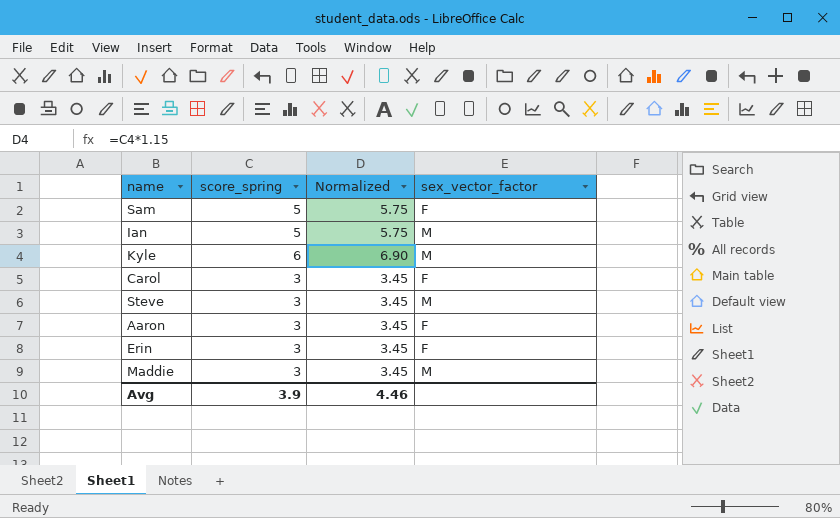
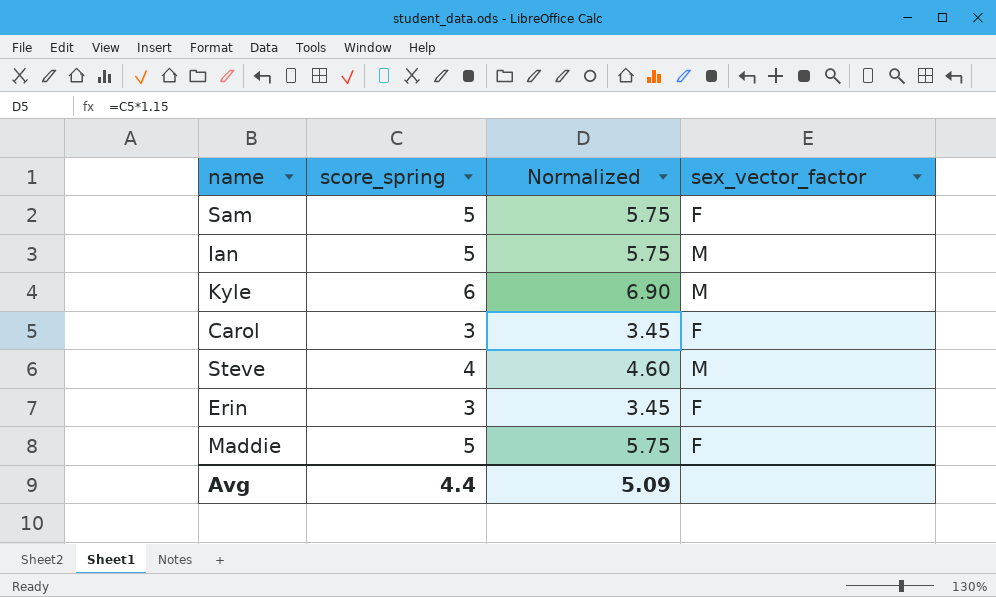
row Aaron: 3 | 3.45 | F -> none
Steve | score_spring: 3 -> 4
Steve | Normalized: 3.45 -> 4.60
Maddie | score_spring: 3 -> 5
Maddie | Normalized: 3.45 -> 5.75
Maddie | sex_vector_factor: M -> F
Avg | score_spring: 3.9 -> 4.4
Avg | Normalized: 4.46 -> 5.09

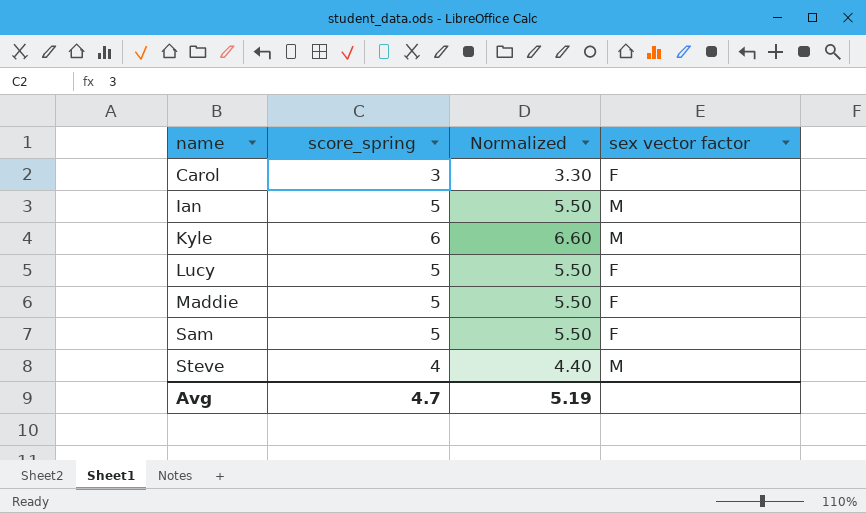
row order: none -> name ascending
column Normalized | formula: [score_spring] * 1.15 -> [score_spring] * 1.1
column name: sex_vector_factor -> sex vector factor
row Erin: 3 | 3.45 | F -> none
row Lucy: none -> 5 | 5.50 | F
Avg | score_spring: 4.4 -> 4.7
Avg | Normalized: 5.09 -> 5.19

